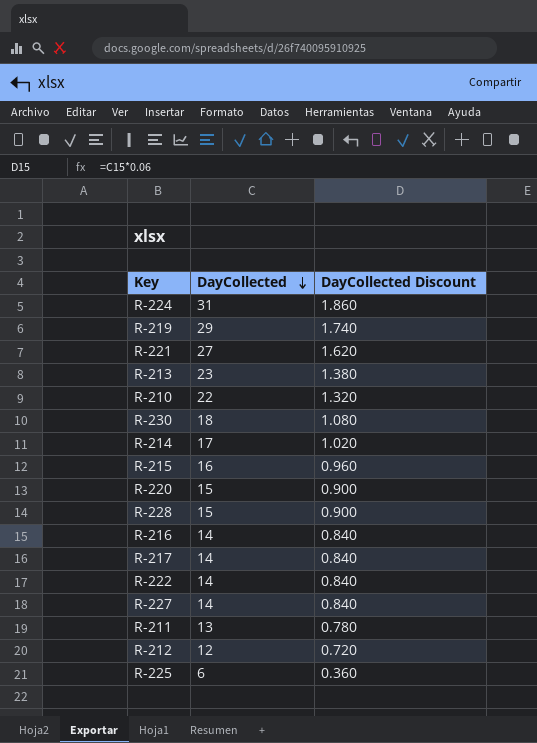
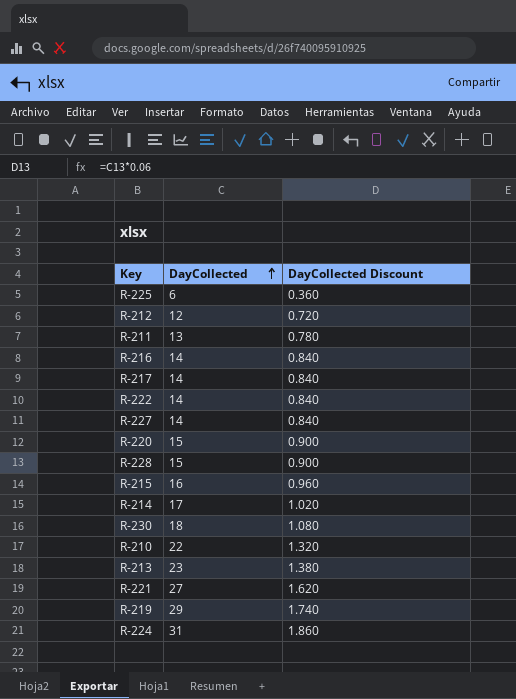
row order: DayCollected descending -> DayCollected ascending

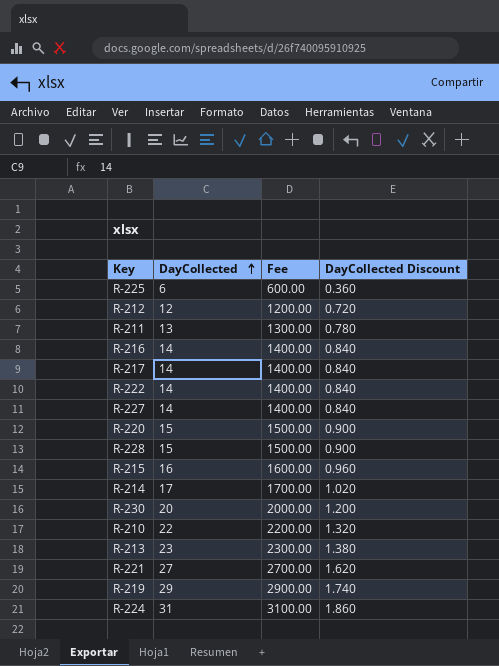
column Fee | formula: none -> [DayCollected] * 100
R-230 | DayCollected: 18 -> 20
R-230 | DayCollected Discount: 1.080 -> 1.200

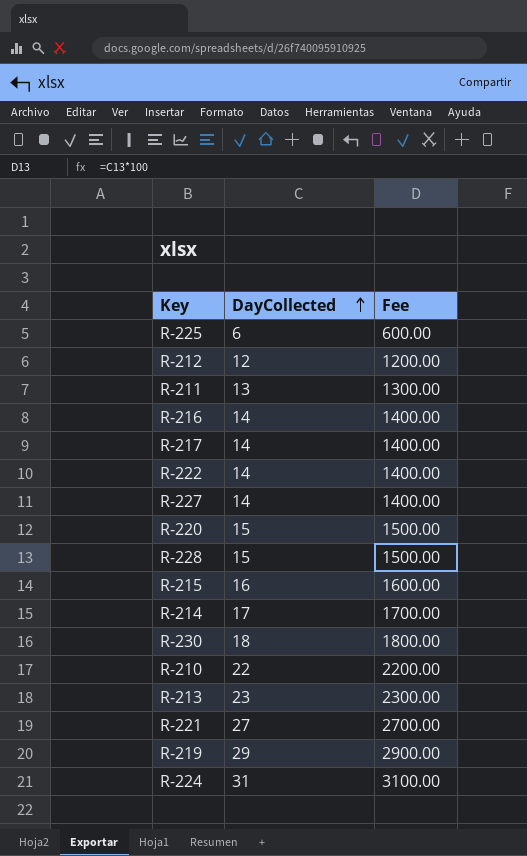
column DayCollected Discount | formula: [DayCollected] * 0.06 -> none
R-230 | DayCollected: 20 -> 18
R-230 | Fee: 2000.00 -> 1800.00

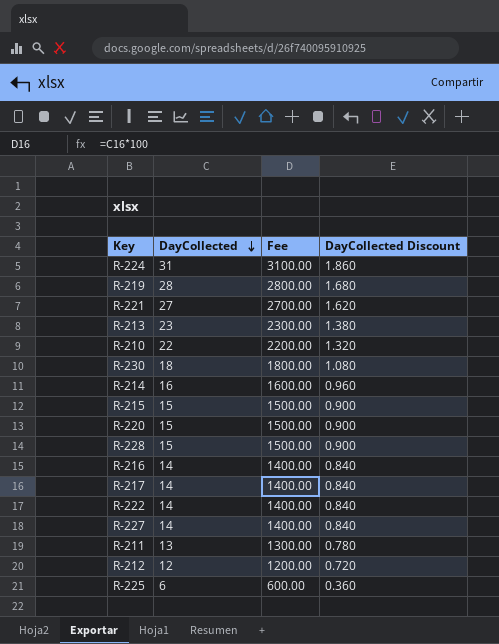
row order: DayCollected ascending -> DayCollected descending
column DayCollected Discount | formula: none -> [DayCollected] * 0.06
R-219 | DayCollected: 29 -> 28
R-219 | Fee: 2900.00 -> 2800.00
R-214 | DayCollected: 17 -> 16
R-214 | Fee: 1700.00 -> 1600.00
R-215 | DayCollected: 16 -> 15
R-215 | Fee: 1600.00 -> 1500.00

